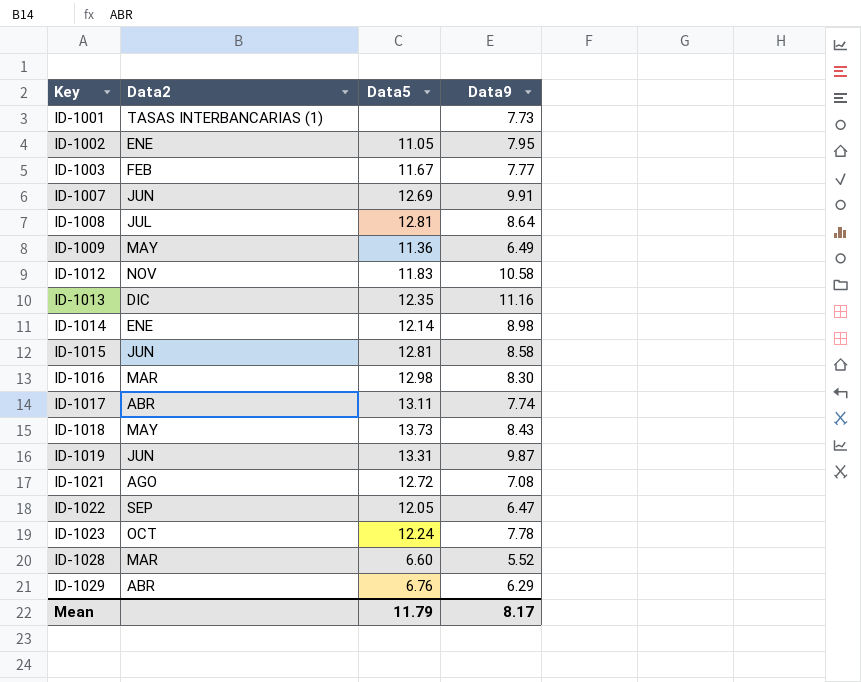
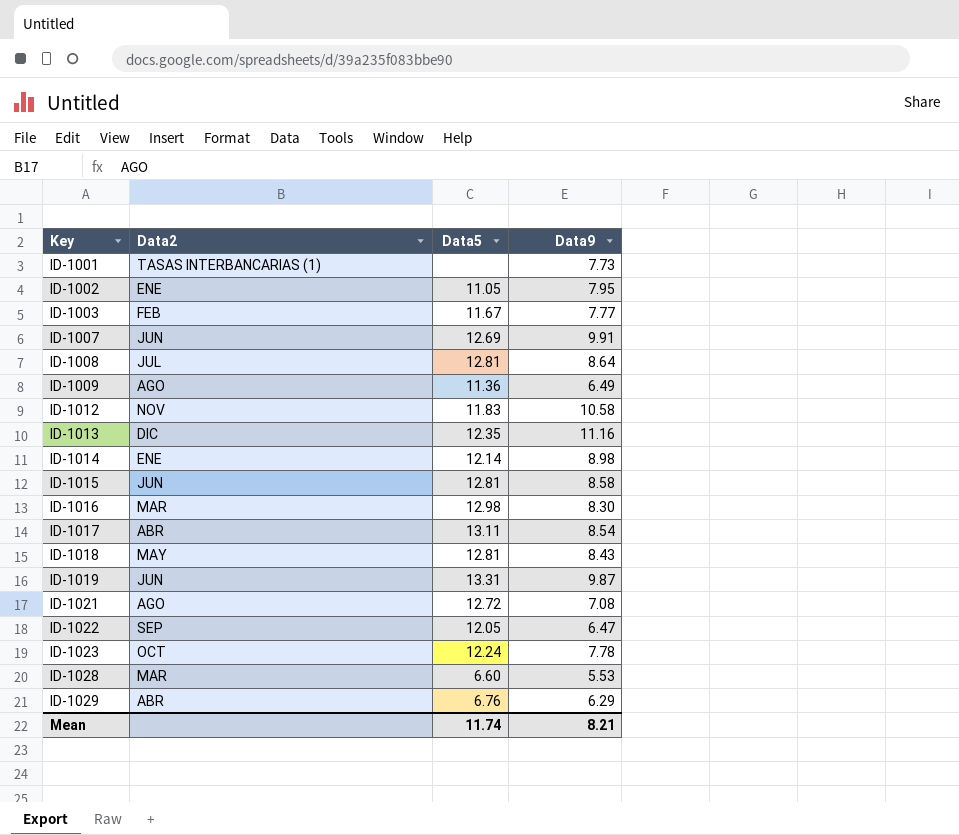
ID-1009 | Data2: MAY -> AGO
ID-1017 | Data9: 7.74 -> 8.54
ID-1018 | Data5: 13.73 -> 12.81
ID-1028 | Data9: 5.52 -> 5.53
Mean | Data5: 11.79 -> 11.74
Mean | Data9: 8.17 -> 8.21

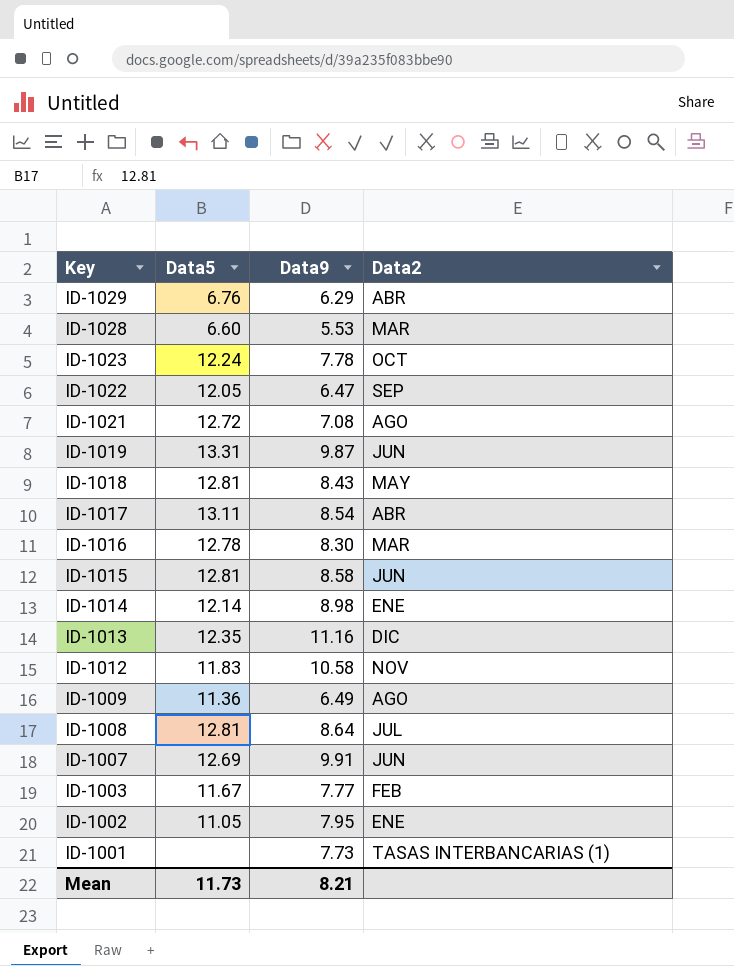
row order: Key ascending -> Key descending
column Data2 | position: 2 -> 4
ID-1016 | Data5: 12.98 -> 12.78
Mean | Data5: 11.74 -> 11.73

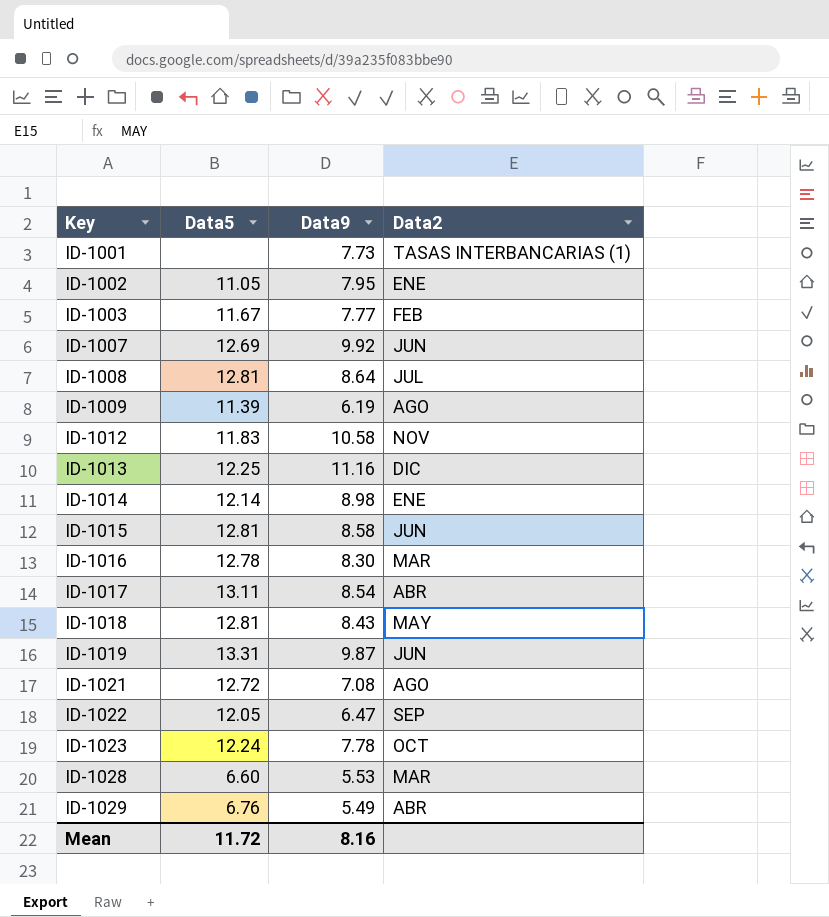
row order: Key descending -> Key ascending
ID-1007 | Data9: 9.91 -> 9.92
ID-1009 | Data5: 11.36 -> 11.39
ID-1009 | Data9: 6.49 -> 6.19
ID-1013 | Data5: 12.35 -> 12.25
ID-1029 | Data9: 6.29 -> 5.49
Mean | Data5: 11.73 -> 11.72
Mean | Data9: 8.21 -> 8.16

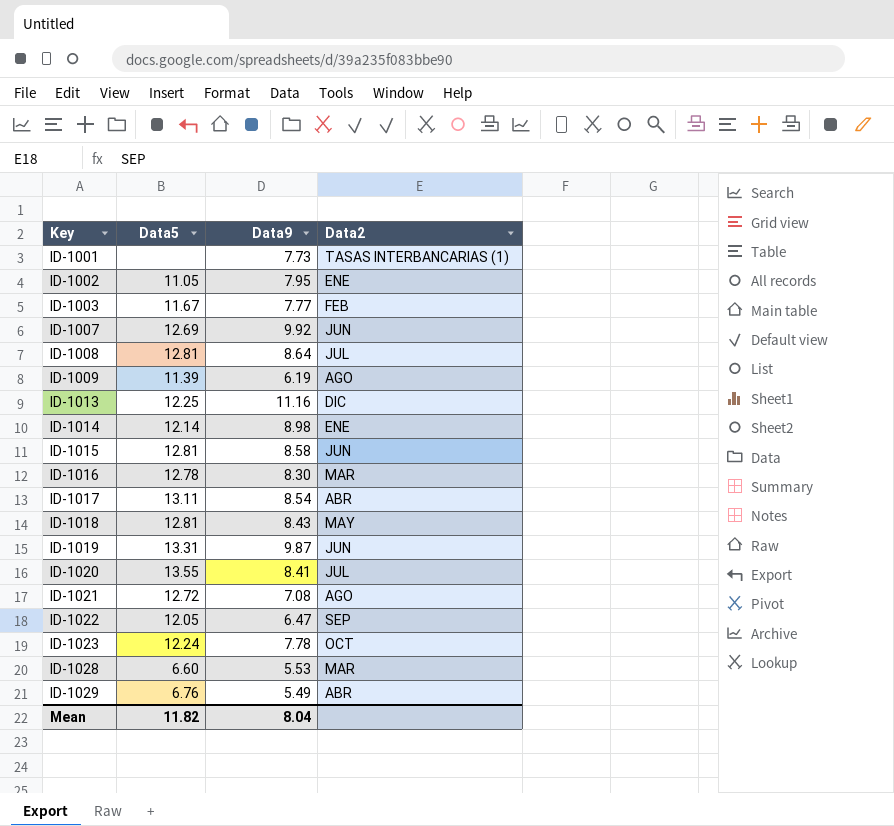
row ID-1012: 11.83 | 10.58 | NOV -> none
row ID-1020: none -> 13.55 | 8.41 | JUL
Mean | Data5: 11.72 -> 11.82
Mean | Data9: 8.16 -> 8.04

